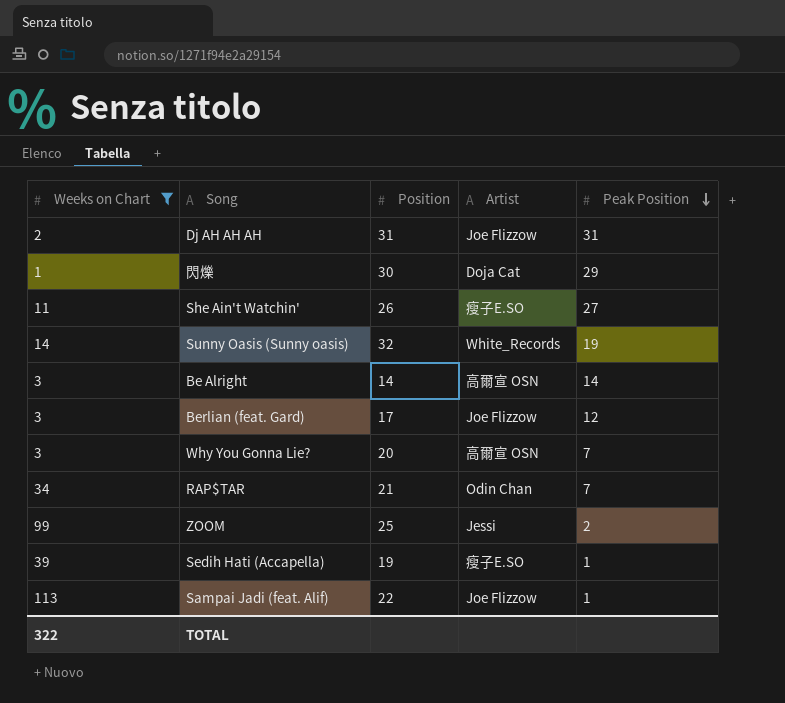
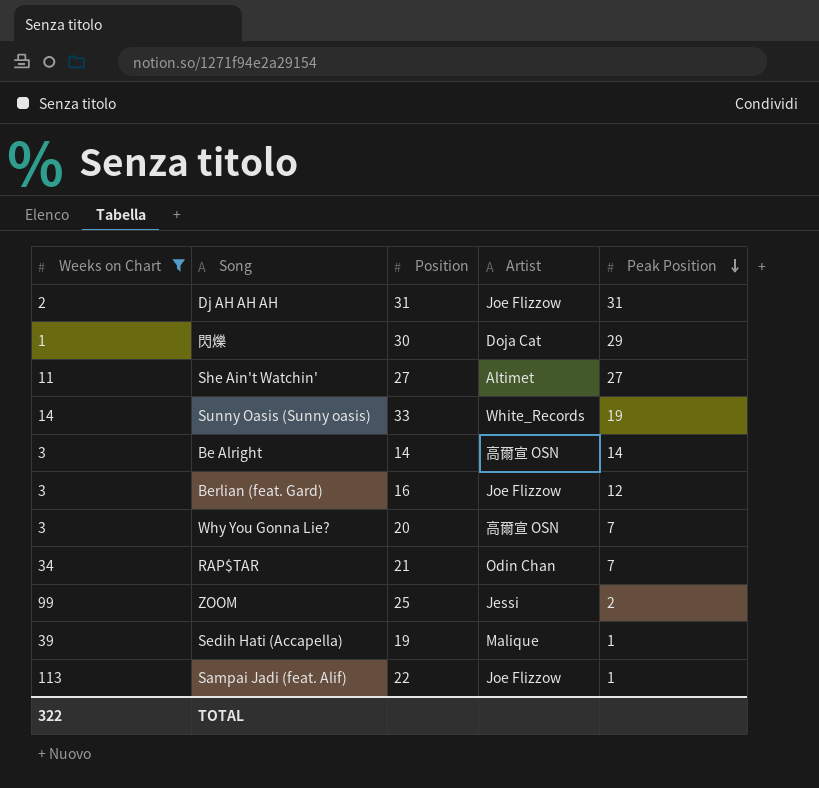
She Ain't Watchin' | Position: 26 -> 27
She Ain't Watchin' | Artist: 瘦子E.SO -> Altimet
Sunny Oasis (Sunny oasis) | Position: 32 -> 33
Berlian (feat. Gard) | Position: 17 -> 16
Sedih Hati (Accapella) | Artist: 瘦子E.SO -> Malique

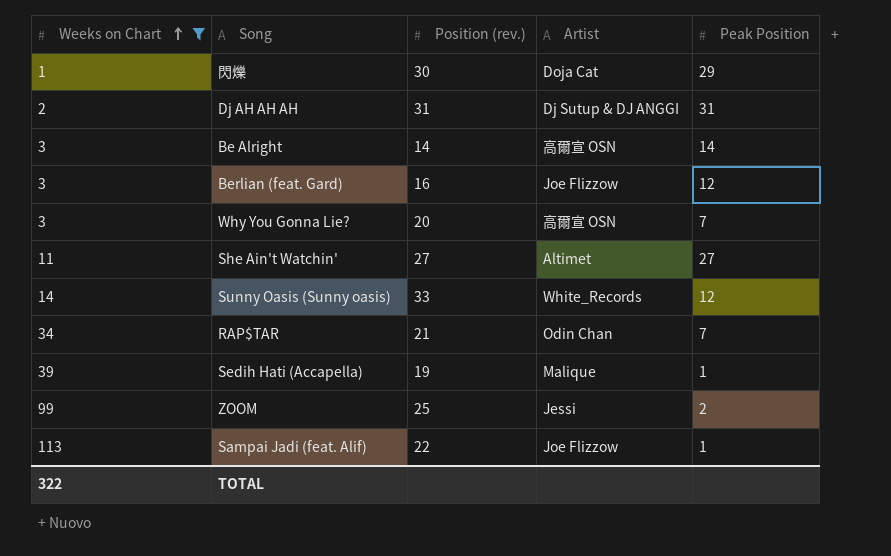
row order: Peak Position descending -> Weeks on Chart ascending
column name: Position -> Position (rev.)
Dj AH AH AH | Artist: Joe Flizzow -> Dj Sutup & DJ ANGGI
Sunny Oasis (Sunny oasis) | Peak Position: 19 -> 12

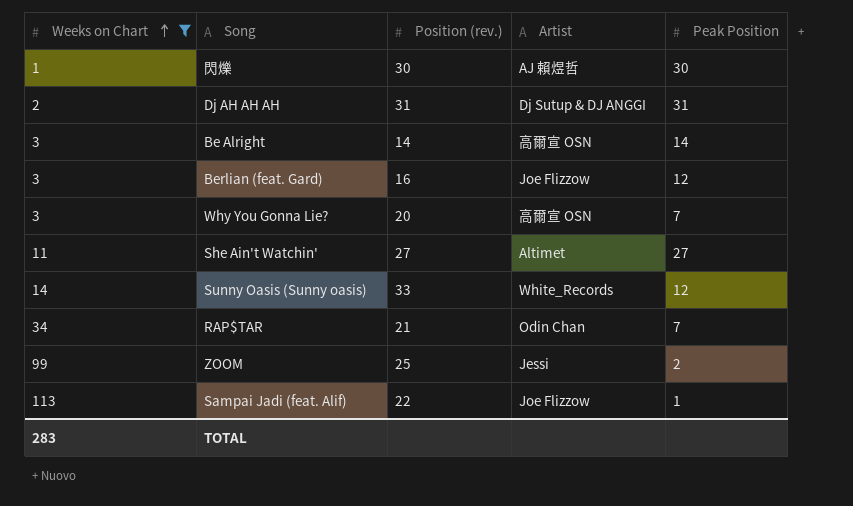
row Sedih Hati (Accapella): 39 | 19 | Malique | 1 -> none
閃爍 | Artist: Doja Cat -> AJ 賴煜哲
閃爍 | Peak Position: 29 -> 30
TOTAL | Weeks on Chart: 322 -> 283

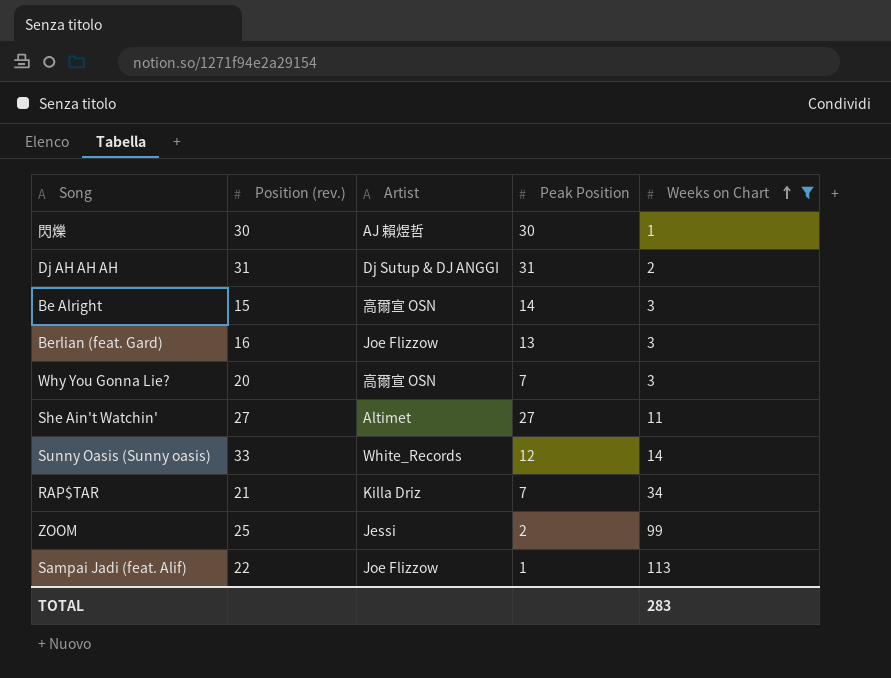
column Weeks on Chart | position: 1 -> 5
Be Alright | Position (rev.): 14 -> 15
Berlian (feat. Gard) | Peak Position: 12 -> 13
RAP$TAR | Artist: Odin Chan -> Killa Driz

